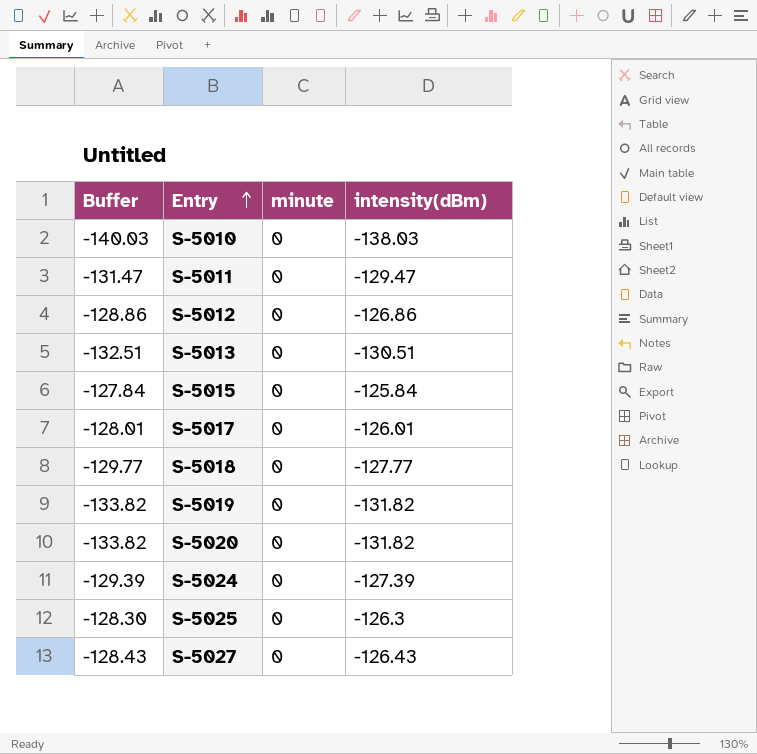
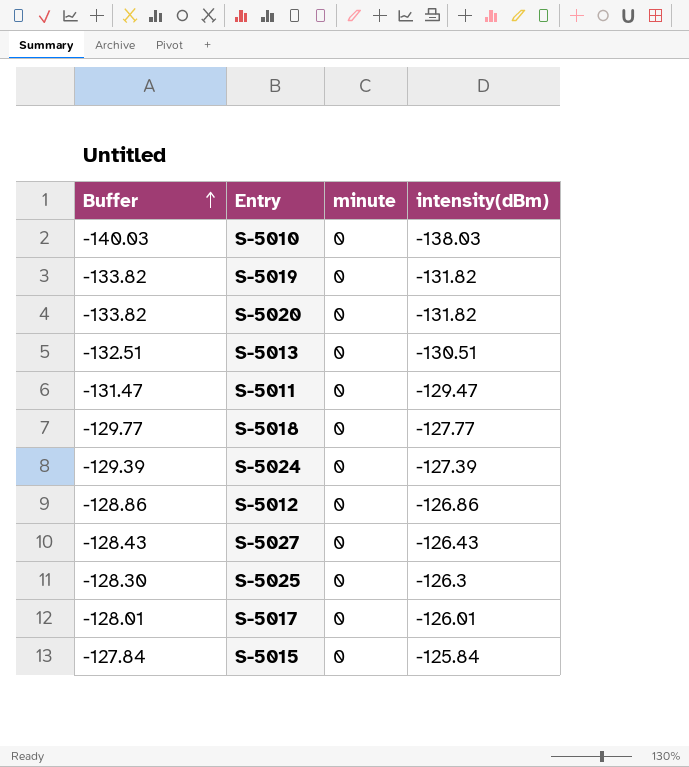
row order: Entry ascending -> Buffer ascending

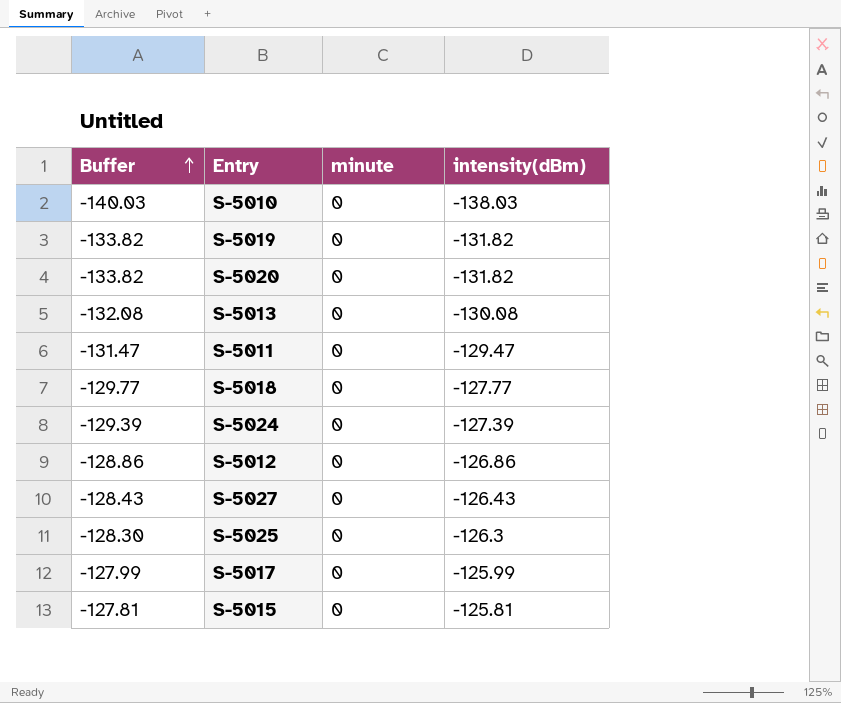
S-5013 | Buffer: -132.51 -> -132.08
S-5013 | intensity(dBm): -130.51 -> -130.08
S-5017 | Buffer: -128.01 -> -127.99
S-5017 | intensity(dBm): -126.01 -> -125.99
S-5015 | Buffer: -127.84 -> -127.81
S-5015 | intensity(dBm): -125.84 -> -125.81

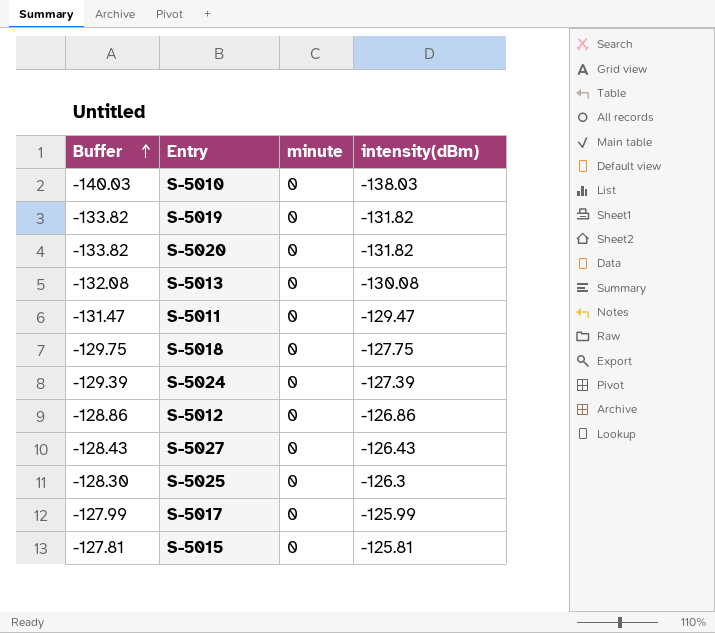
S-5018 | Buffer: -129.77 -> -129.75
S-5018 | intensity(dBm): -127.77 -> -127.75

